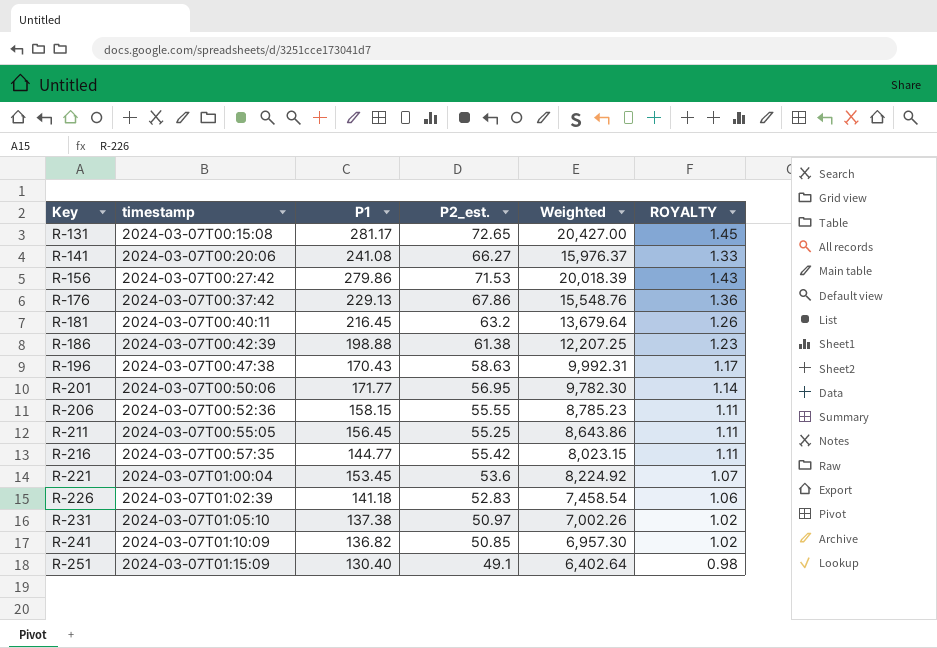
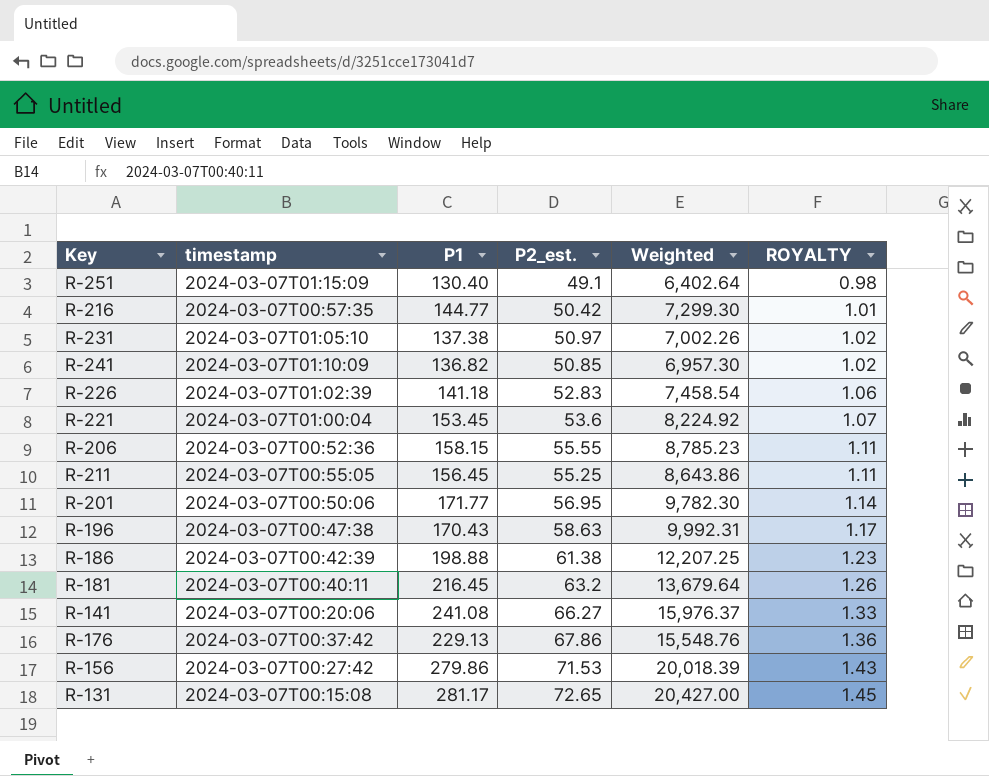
row order: Key ascending -> ROYALTY ascending
R-216 | P2_est.: 55.42 -> 50.42
R-216 | Weighted: 8,023.15 -> 7,299.30
R-216 | ROYALTY: 1.11 -> 1.01

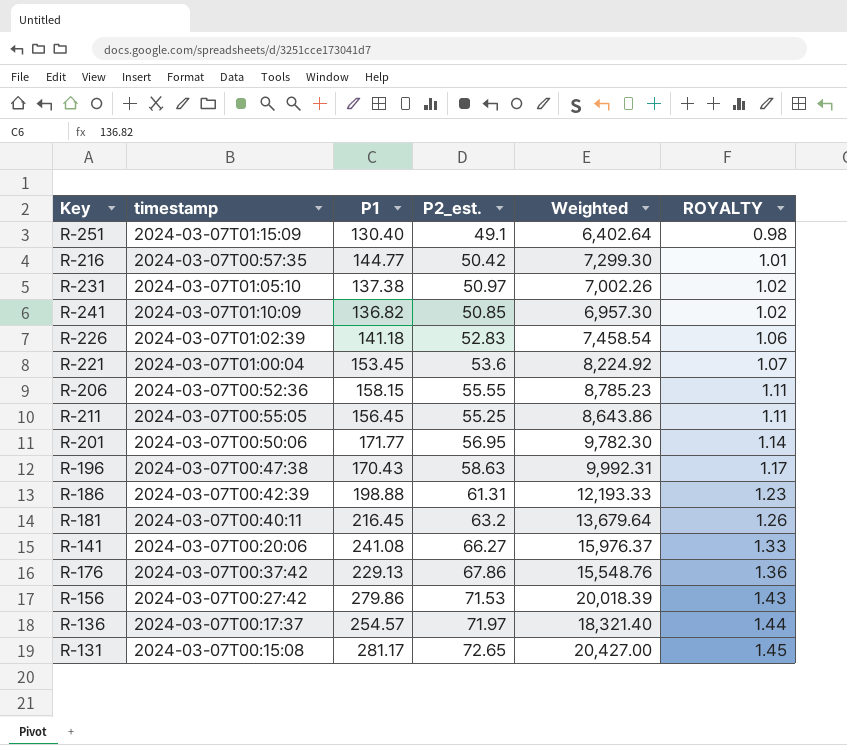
R-186 | P2_est.: 61.38 -> 61.31
R-186 | Weighted: 12,207.25 -> 12,193.33
row R-136: none -> 2024-03-07T00:17:37 | 254.57 | 71.97 | 18,321.40 | 1.44

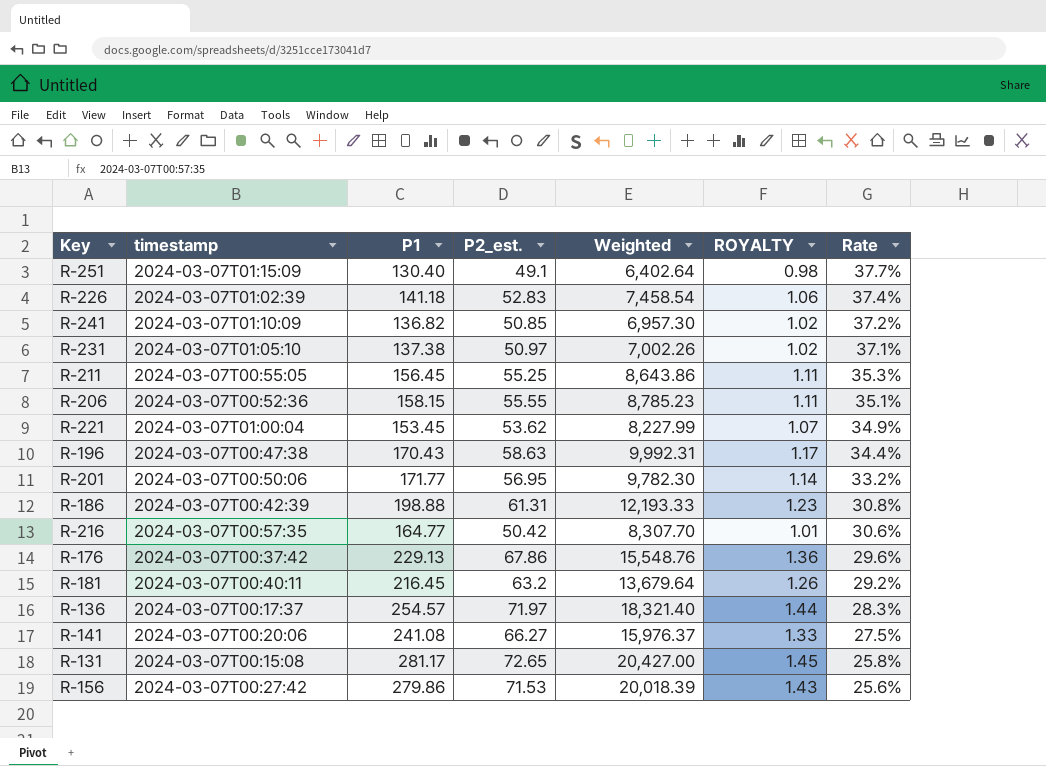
row order: ROYALTY ascending -> Rate descending
column Rate | formula: none -> [P2_est.] / [P1]
R-221 | P2_est.: 53.6 -> 53.62
R-221 | Weighted: 8,224.92 -> 8,227.99
R-216 | P1: 144.77 -> 164.77
R-216 | Weighted: 7,299.30 -> 8,307.70

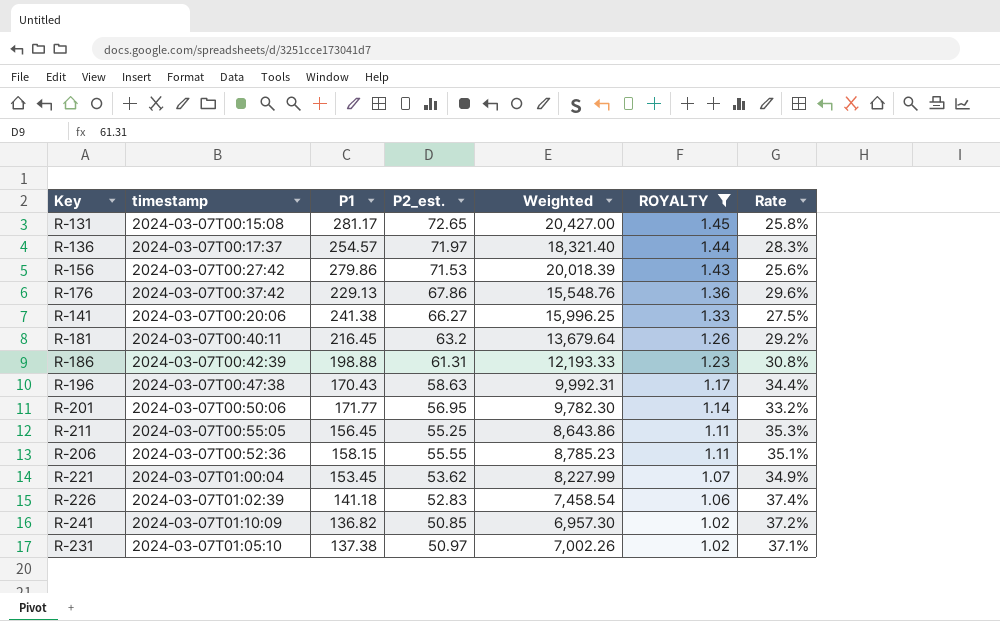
filter: none -> ROYALTY >= 1.02
row order: Rate descending -> ROYALTY descending
R-141 | P1: 241.08 -> 241.38
R-141 | Weighted: 15,976.37 -> 15,996.25

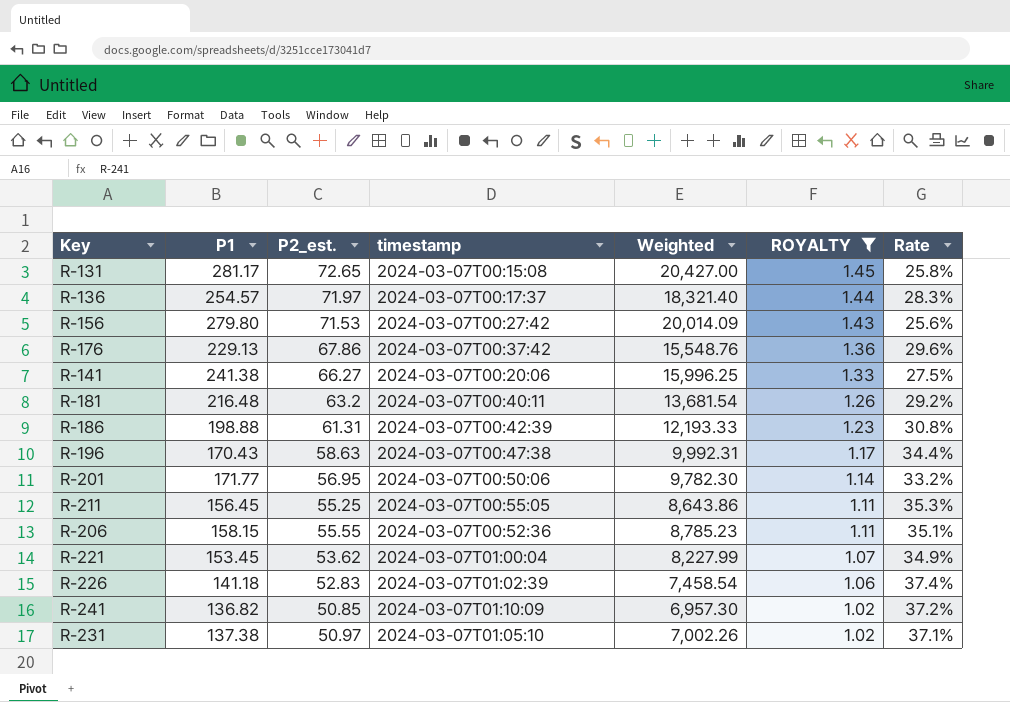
column timestamp | position: 2 -> 4
R-156 | P1: 279.86 -> 279.80
R-156 | Weighted: 20,018.39 -> 20,014.09
R-181 | P1: 216.45 -> 216.48
R-181 | Weighted: 13,679.64 -> 13,681.54

